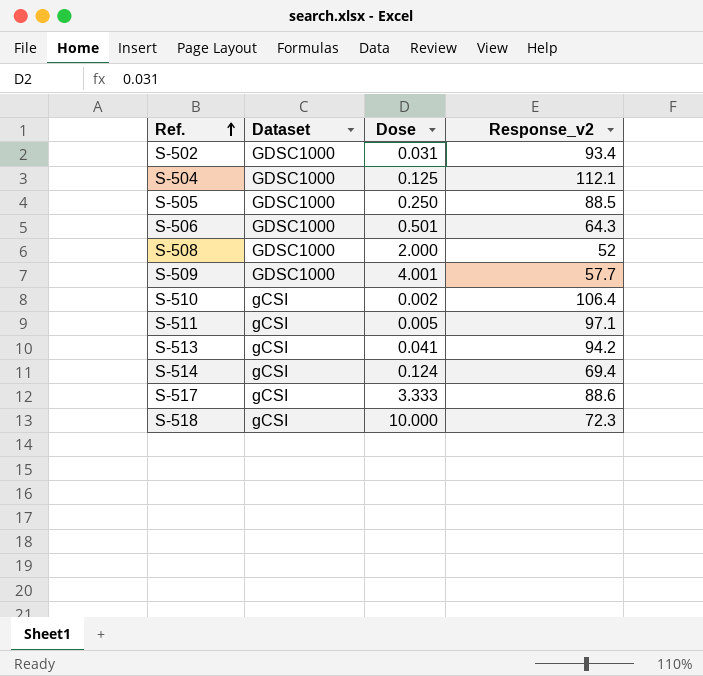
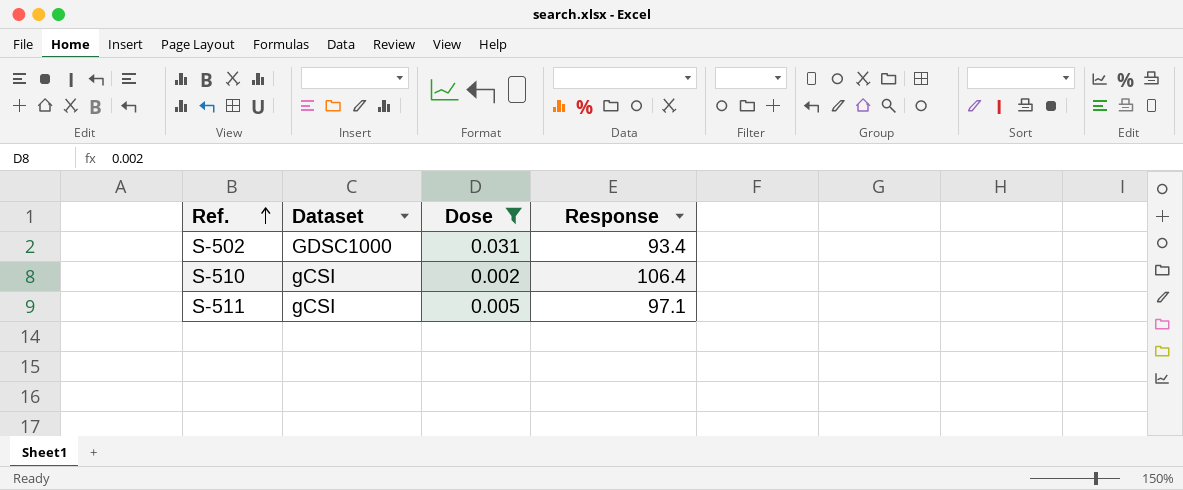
filter: none -> Dose <= 0.031
column name: Response_v2 -> Response

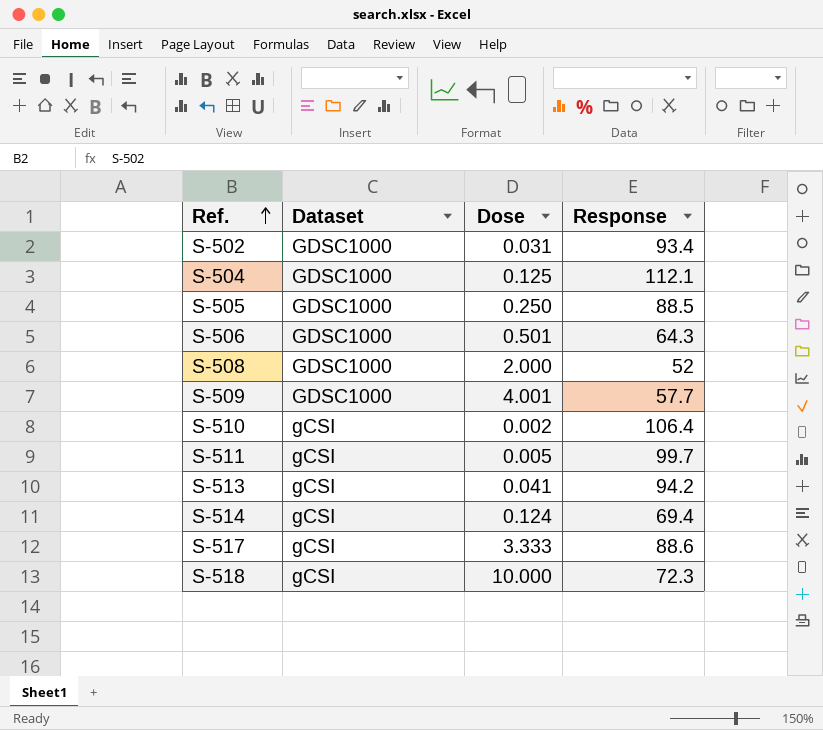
filter: Dose <= 0.031 -> none
S-511 | Response: 97.1 -> 99.7

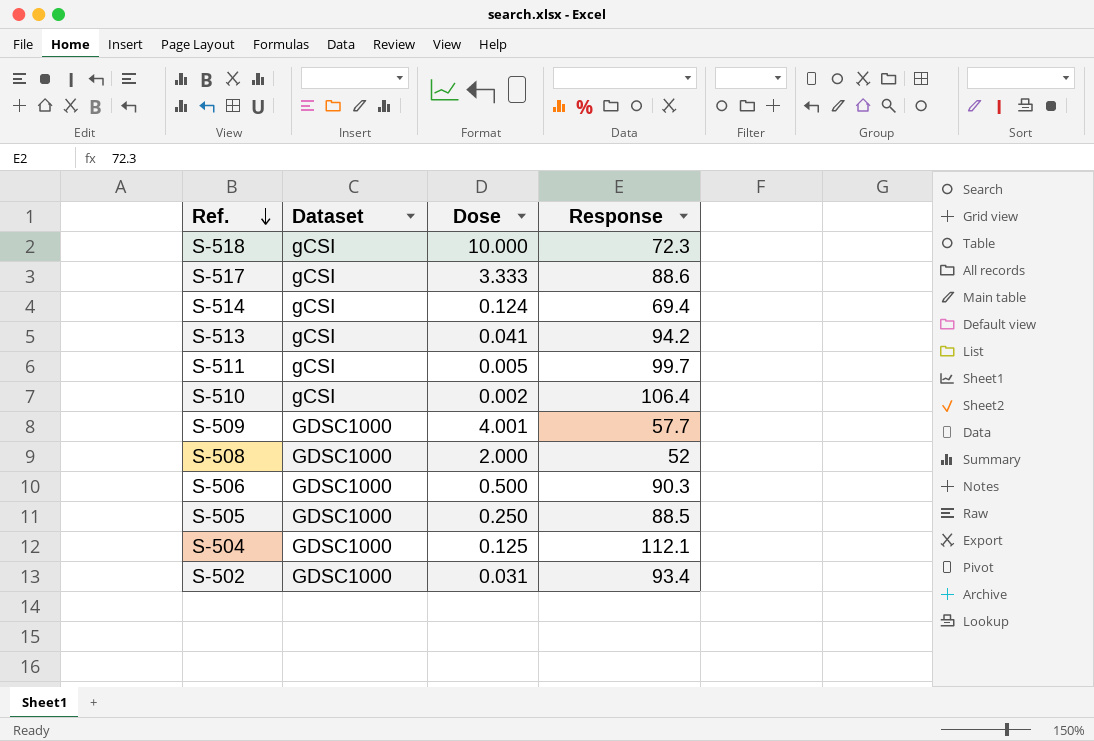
row order: Ref. ascending -> Ref. descending
S-506 | Dose: 0.501 -> 0.500
S-506 | Response: 64.3 -> 90.3

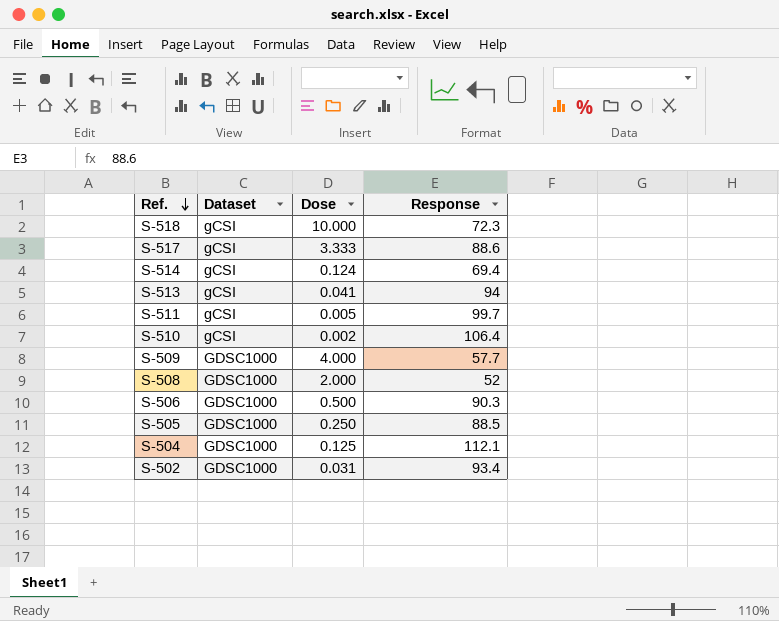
S-513 | Response: 94.2 -> 94
S-509 | Dose: 4.001 -> 4.000

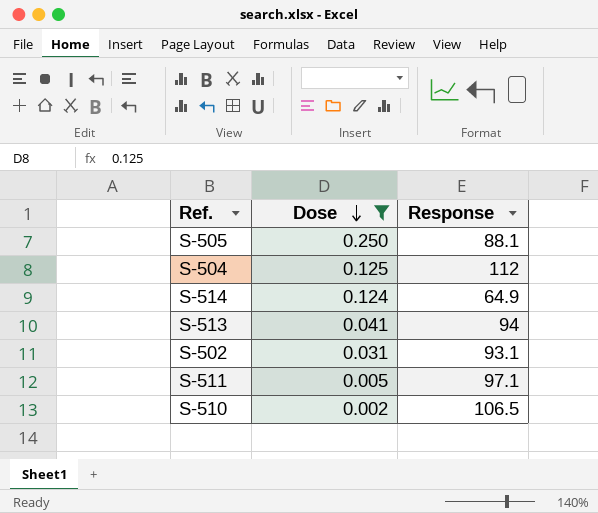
filter: none -> Dose <= 0.250
row order: Ref. descending -> Dose descending
column Dataset | position: 2 -> none
S-505 | Response: 88.5 -> 88.1
S-504 | Response: 112.1 -> 112
S-514 | Response: 69.4 -> 64.9
S-502 | Response: 93.4 -> 93.1
S-511 | Response: 99.7 -> 97.1
S-510 | Response: 106.4 -> 106.5

